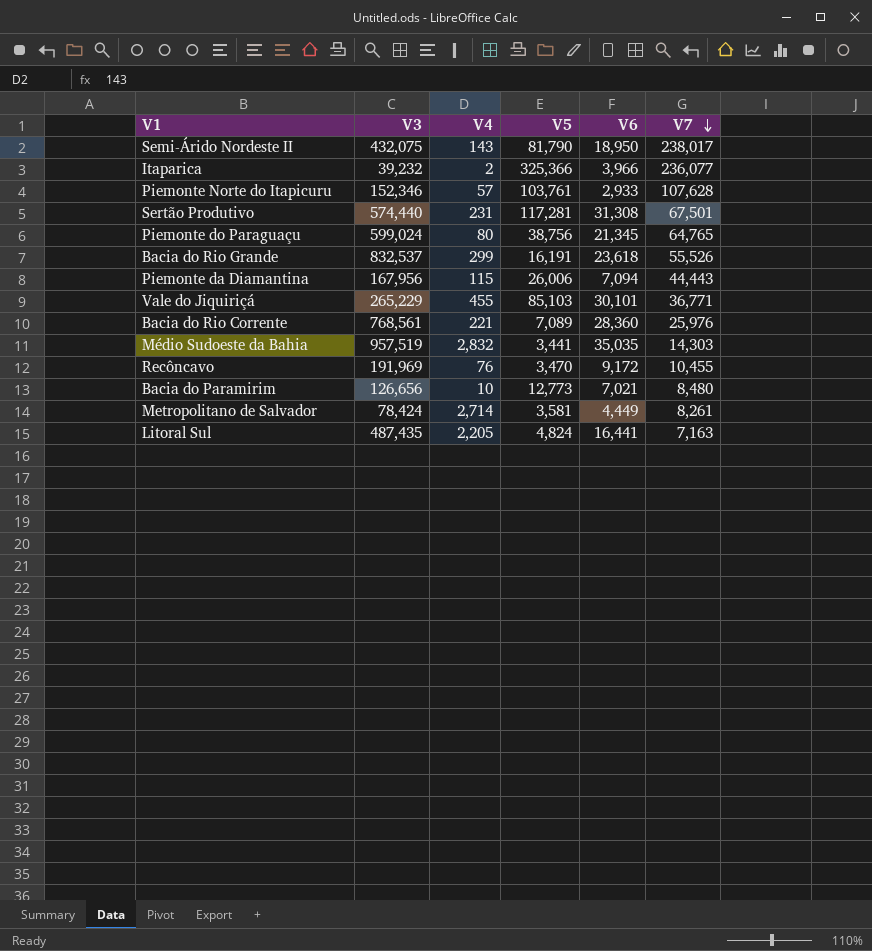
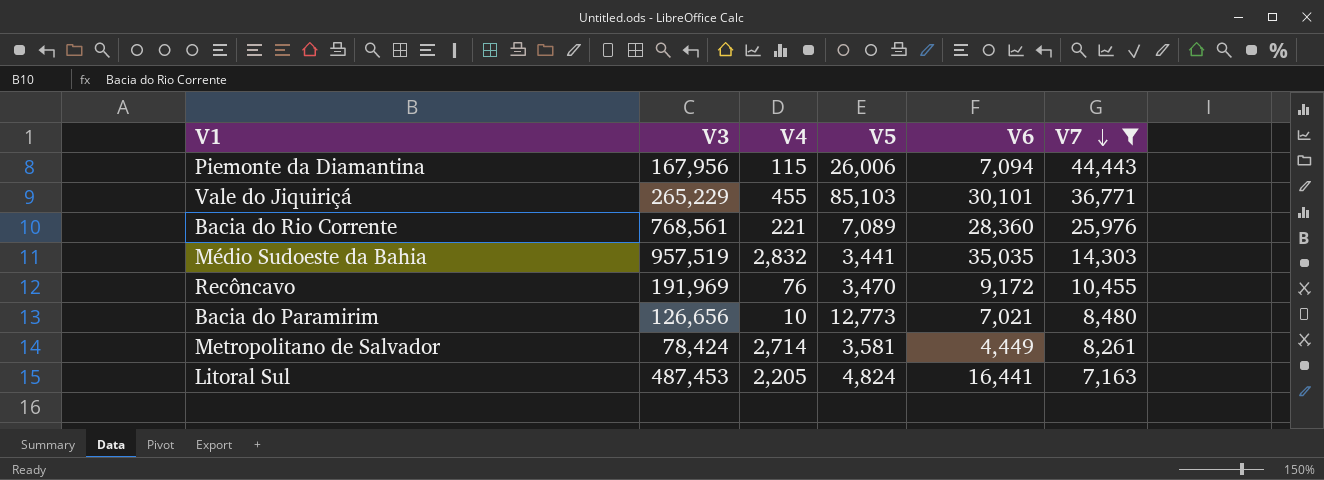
filter: none -> V7 <= 44,443
Litoral Sul | V3: 487,435 -> 487,453

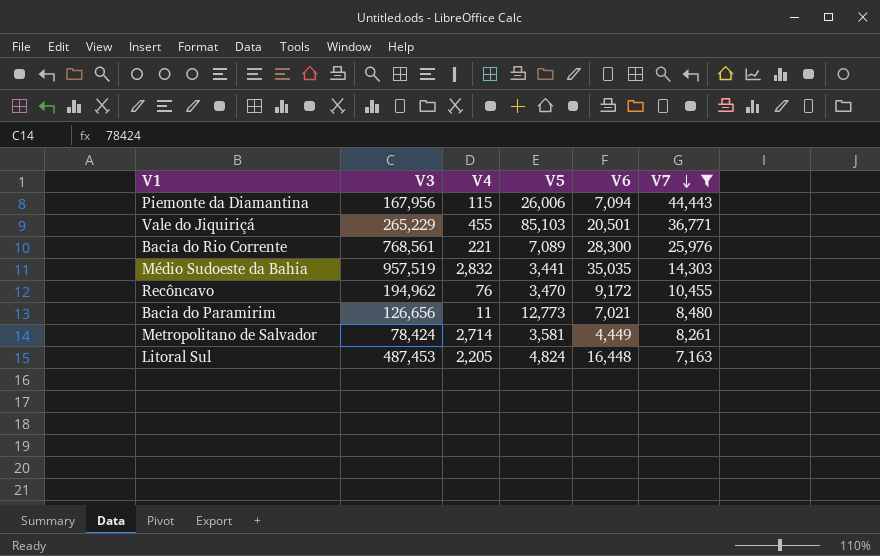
Vale do Jiquiriçá | V6: 30,101 -> 20,501
Bacia do Rio Corrente | V6: 28,360 -> 28,300
Recôncavo | V3: 191,969 -> 194,962
Bacia do Paramirim | V4: 10 -> 11
Litoral Sul | V6: 16,441 -> 16,448

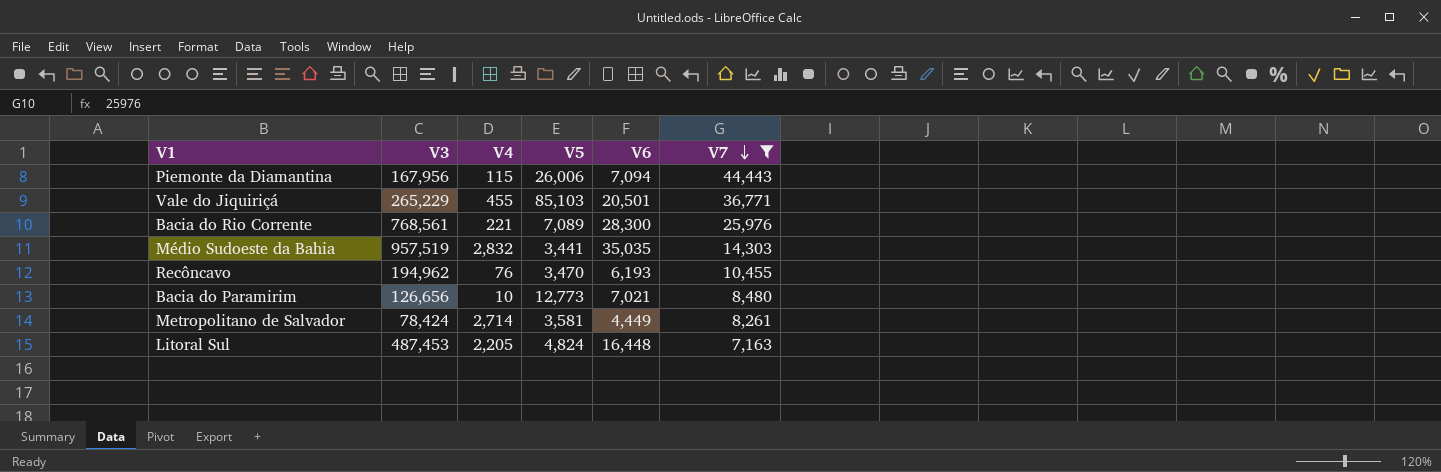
Recôncavo | V6: 9,172 -> 6,193
Bacia do Paramirim | V4: 11 -> 10

